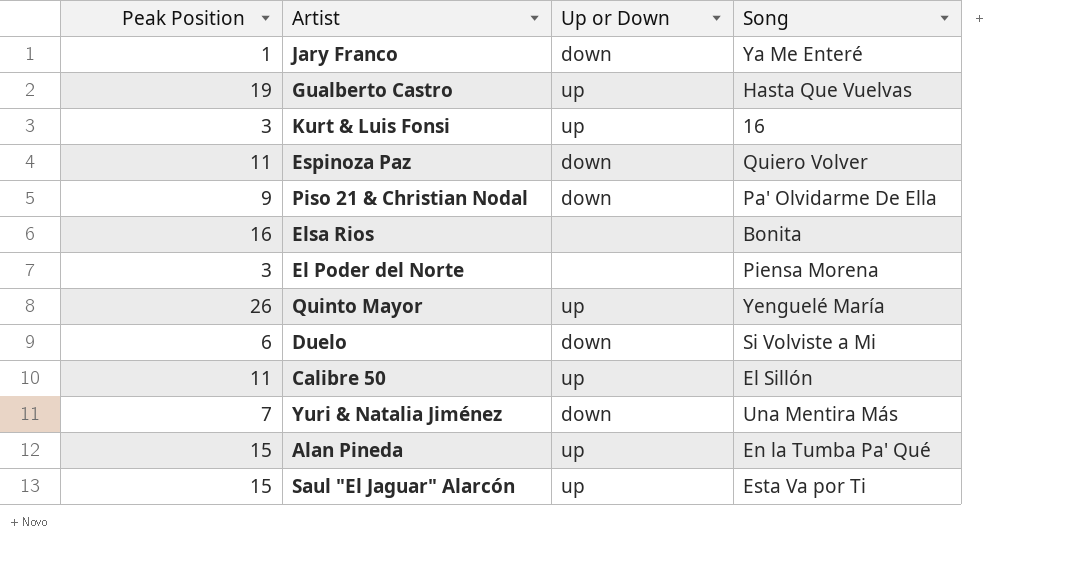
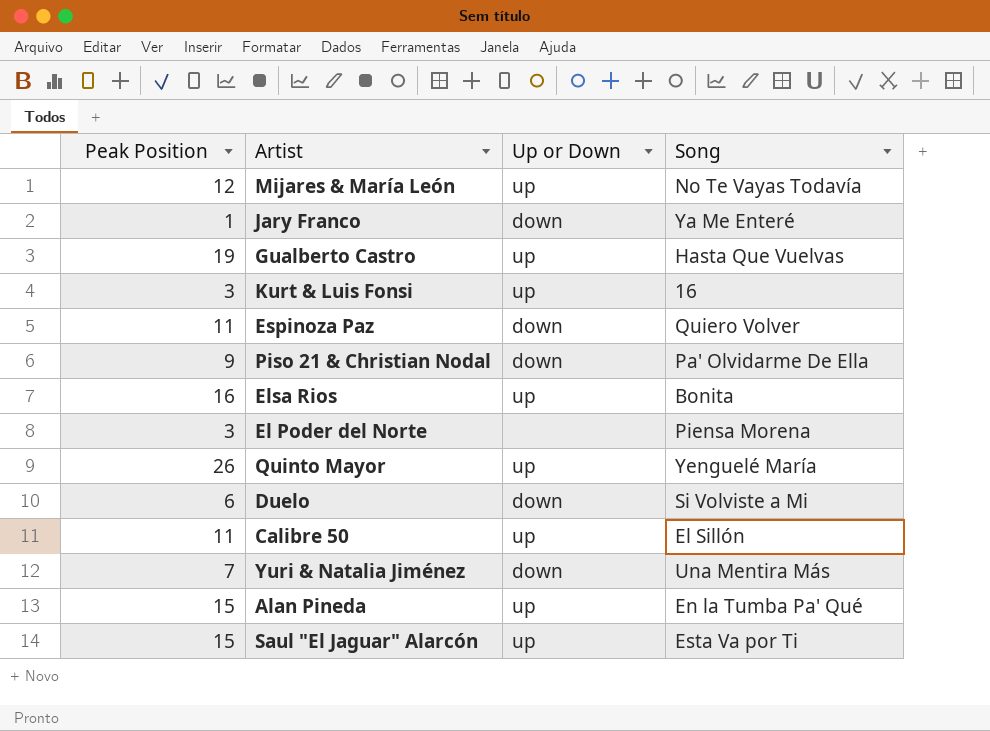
row Mijares & María León: none -> 12 | up | No Te Vayas Todavía
Elsa Rios | Up or Down: none -> up

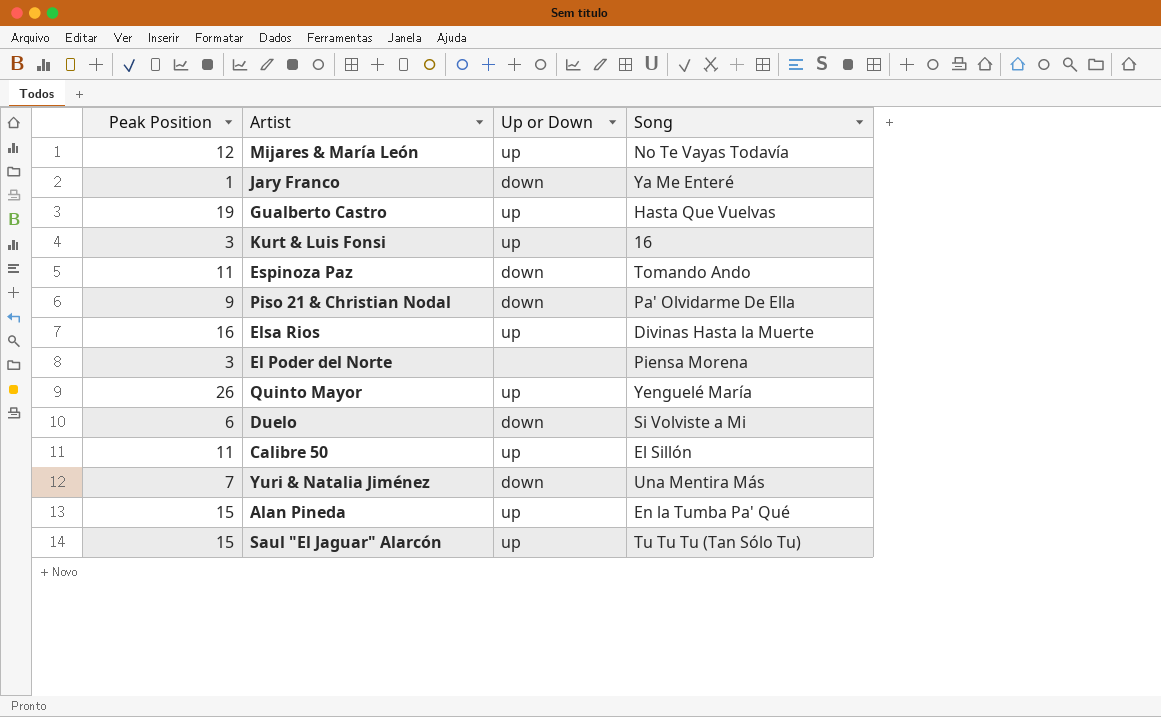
Espinoza Paz | Song: Quiero Volver -> Tomando Ando
Elsa Rios | Song: Bonita -> Divinas Hasta la Muerte
Saul "El Jaguar" Alarcón | Song: Esta Va por Ti -> Tu Tu Tu (Tan Sólo Tu)

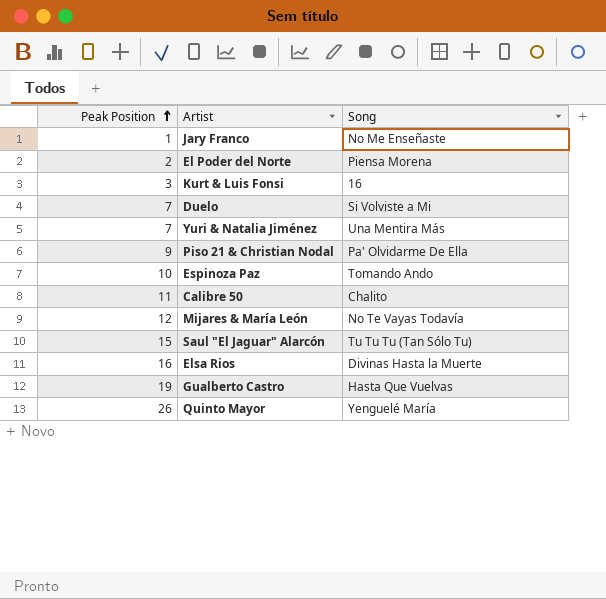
row order: none -> Peak Position ascending
column Up or Down | position: 3 -> none
row Alan Pineda: 15 | up | En la Tumba Pa' Qué -> none
Jary Franco | Song: Ya Me Enteré -> No Me Enseñaste
El Poder del Norte | Peak Position: 3 -> 2
Duelo | Peak Position: 6 -> 7
Espinoza Paz | Peak Position: 11 -> 10
Calibre 50 | Song: El Sillón -> Chalito

